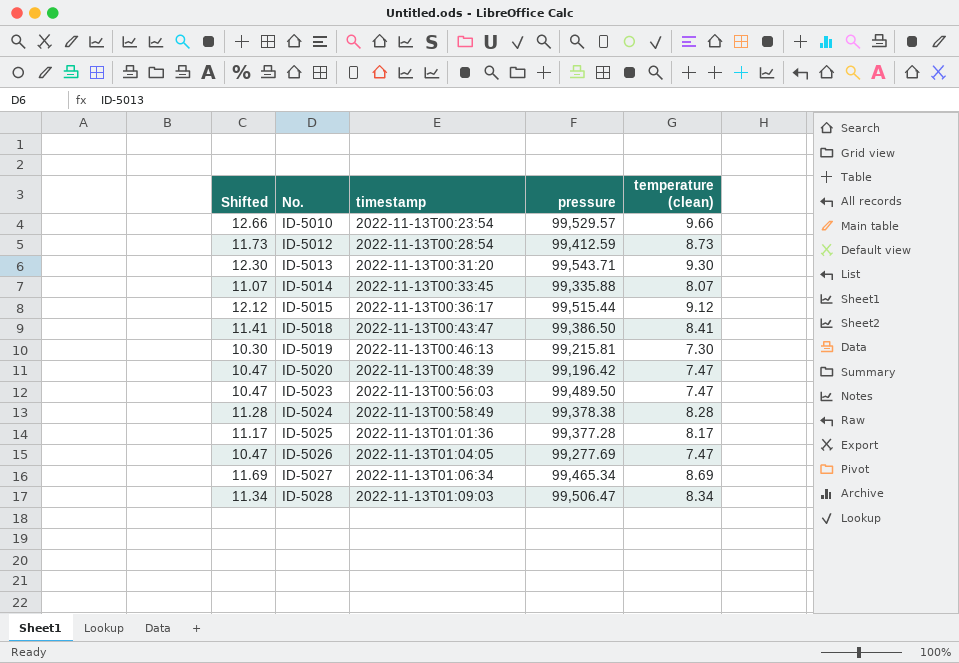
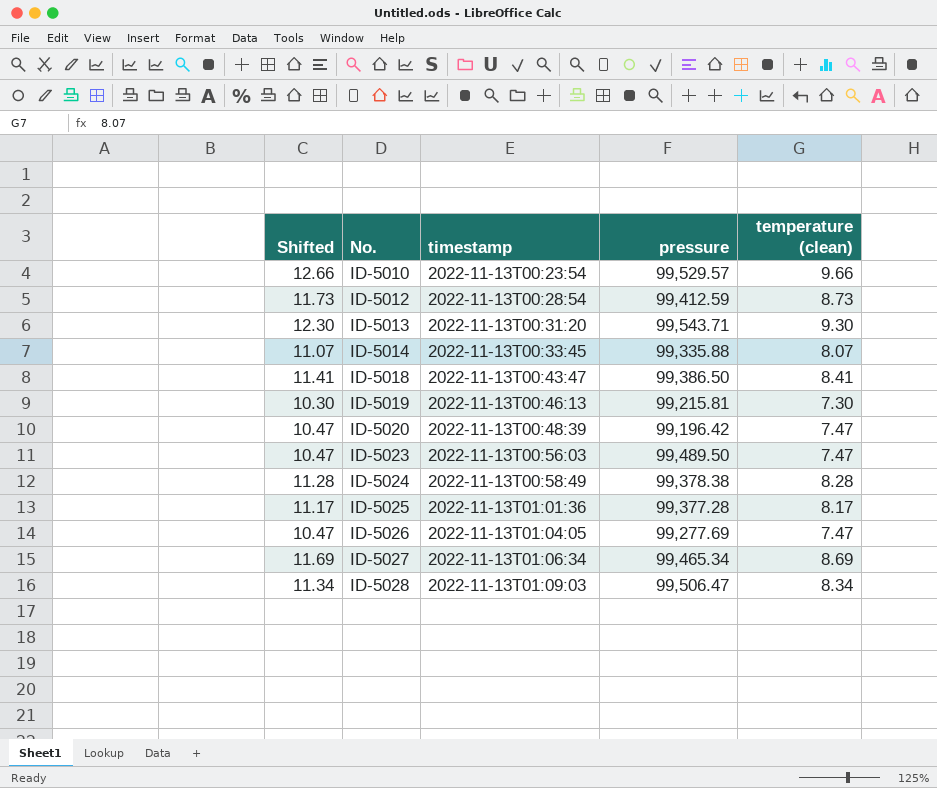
row ID-5015: 12.12 | 2022-11-13T00:36:17 | 99,515.44 | 9.12 -> none

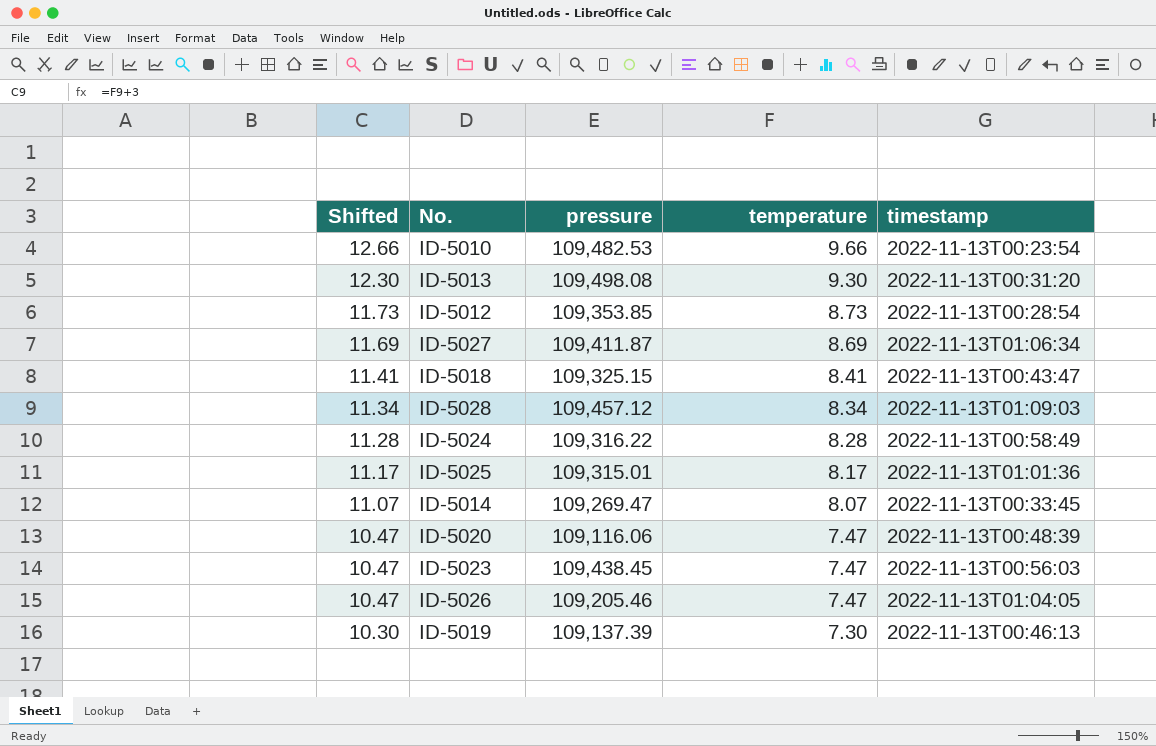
row order: No. ascending -> Shifted descending
column name: temperature (clean) -> temperature
column timestamp | position: 3 -> 5
ID-5010 | pressure: 99,529.57 -> 109,482.53
ID-5013 | pressure: 99,543.71 -> 109,498.08
ID-5012 | pressure: 99,412.59 -> 109,353.85
ID-5027 | pressure: 99,465.34 -> 109,411.87
ID-5018 | pressure: 99,386.50 -> 109,325.15
ID-5028 | pressure: 99,506.47 -> 109,457.12
ID-5024 | pressure: 99,378.38 -> 109,316.22
ID-5025 | pressure: 99,377.28 -> 109,315.01
ID-5014 | pressure: 99,335.88 -> 109,269.47
ID-5020 | pressure: 99,196.42 -> 109,116.06
ID-5023 | pressure: 99,489.50 -> 109,438.45
ID-5026 | pressure: 99,277.69 -> 109,205.46
ID-5019 | pressure: 99,215.81 -> 109,137.39

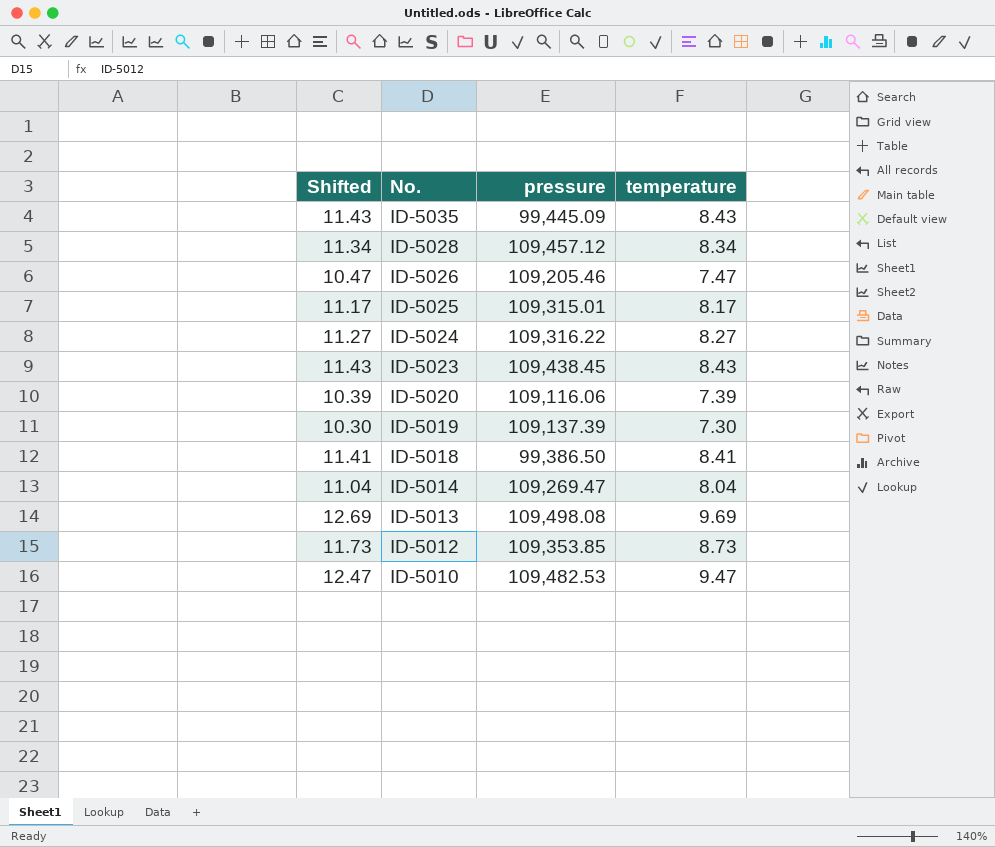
row order: Shifted descending -> No. descending
column timestamp | position: 5 -> none
row ID-5027: 11.69 | 109,411.87 | 8.69 | 2022-11-13T01:06:34 -> none
row ID-5035: none -> 11.43 | 99,445.09 | 8.43
ID-5024 | Shifted: 11.28 -> 11.27
ID-5024 | temperature: 8.28 -> 8.27
ID-5023 | Shifted: 10.47 -> 11.43
ID-5023 | temperature: 7.47 -> 8.43
ID-5020 | Shifted: 10.47 -> 10.39
ID-5020 | temperature: 7.47 -> 7.39
ID-5018 | pressure: 109,325.15 -> 99,386.50
ID-5014 | Shifted: 11.07 -> 11.04
ID-5014 | temperature: 8.07 -> 8.04
ID-5013 | Shifted: 12.30 -> 12.69
ID-5013 | temperature: 9.30 -> 9.69
ID-5010 | Shifted: 12.66 -> 12.47
ID-5010 | temperature: 9.66 -> 9.47

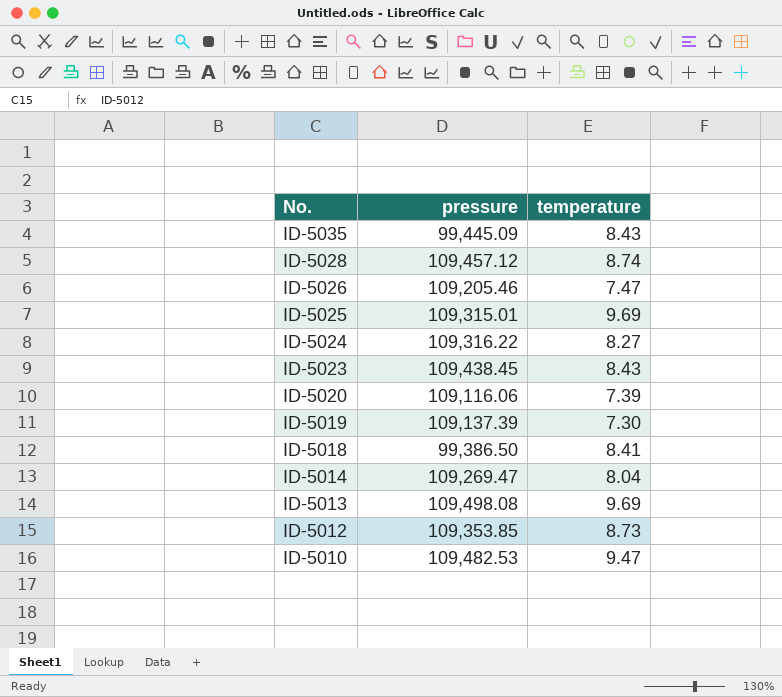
column Shifted | formula: [temperature] + 3 -> none
ID-5028 | temperature: 8.34 -> 8.74
ID-5025 | temperature: 8.17 -> 9.69

